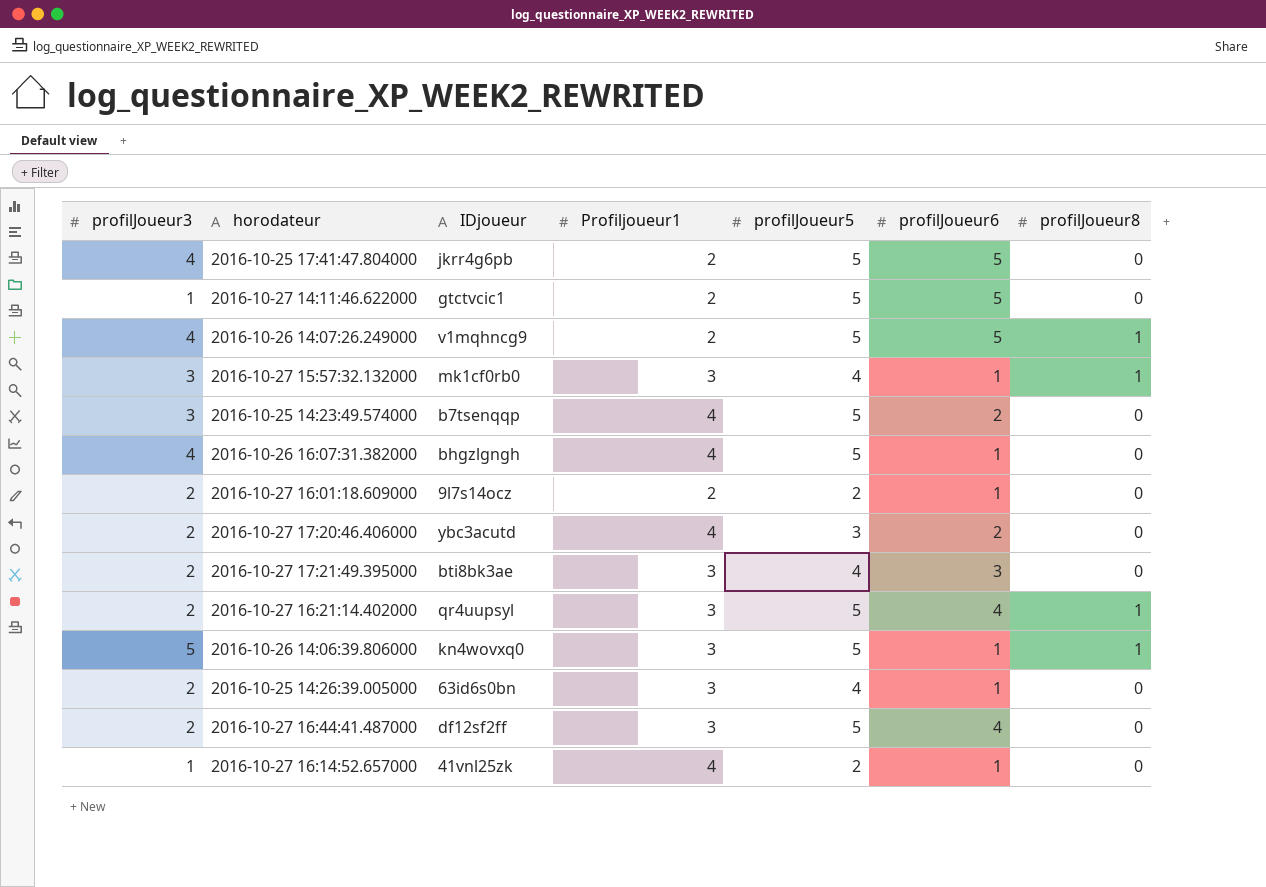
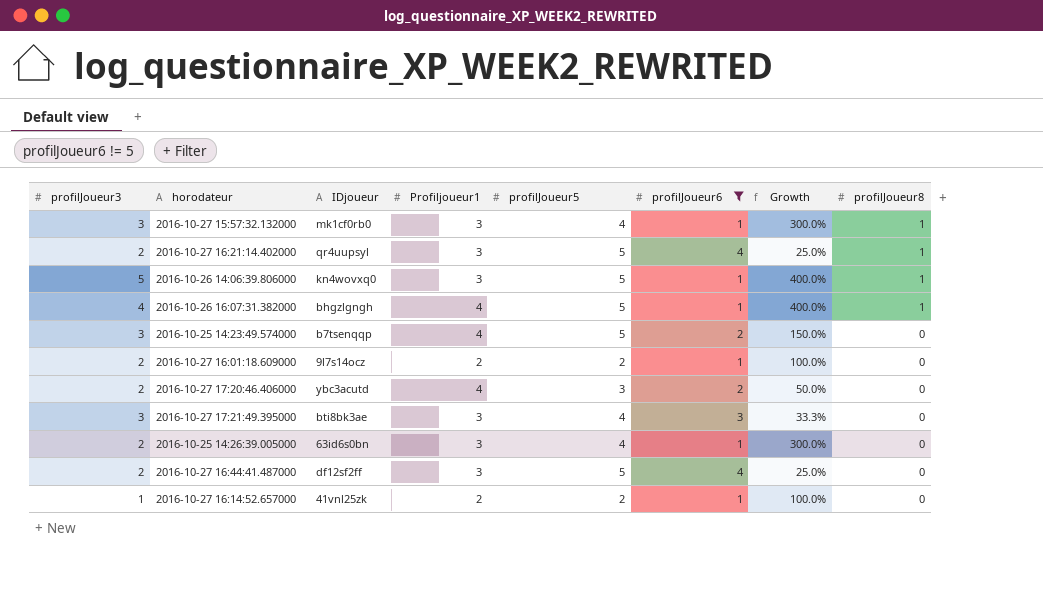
filter: none -> profilJoueur6 != 5
row order: none -> profilJoueur8 descending
column Growth | formula: none -> ([profilJoueur5] - [profilJoueur6]) / [profilJoueur6]
2016-10-26 16:07:31.382000 | profilJoueur8: 0 -> 1
2016-10-27 17:21:49.395000 | profilJoueur3: 2 -> 3
2016-10-27 16:14:52.657000 | Profiljoueur1: 4 -> 2

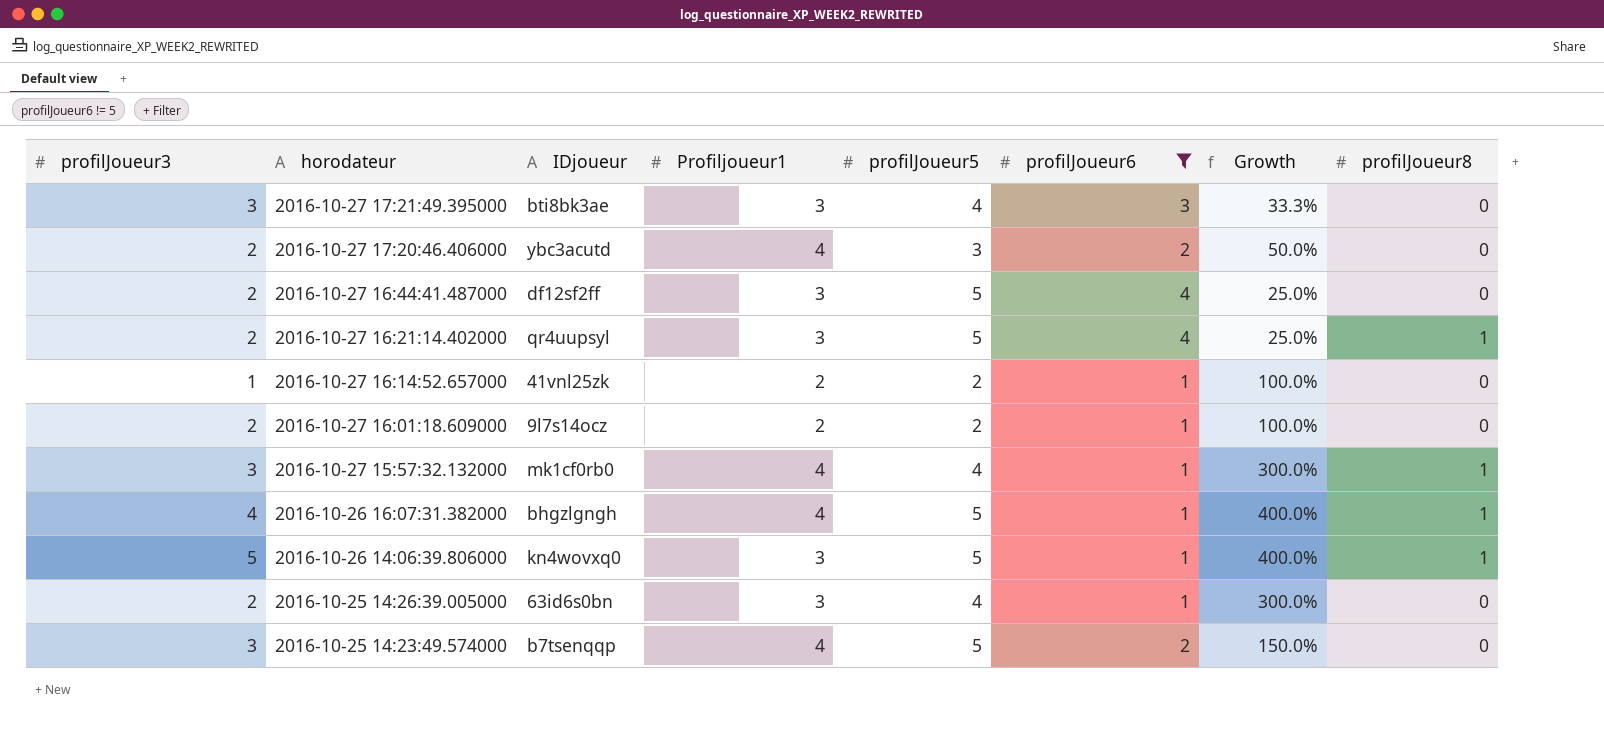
row order: profilJoueur8 descending -> horodateur descending
2016-10-27 15:57:32.132000 | Profiljoueur1: 3 -> 4

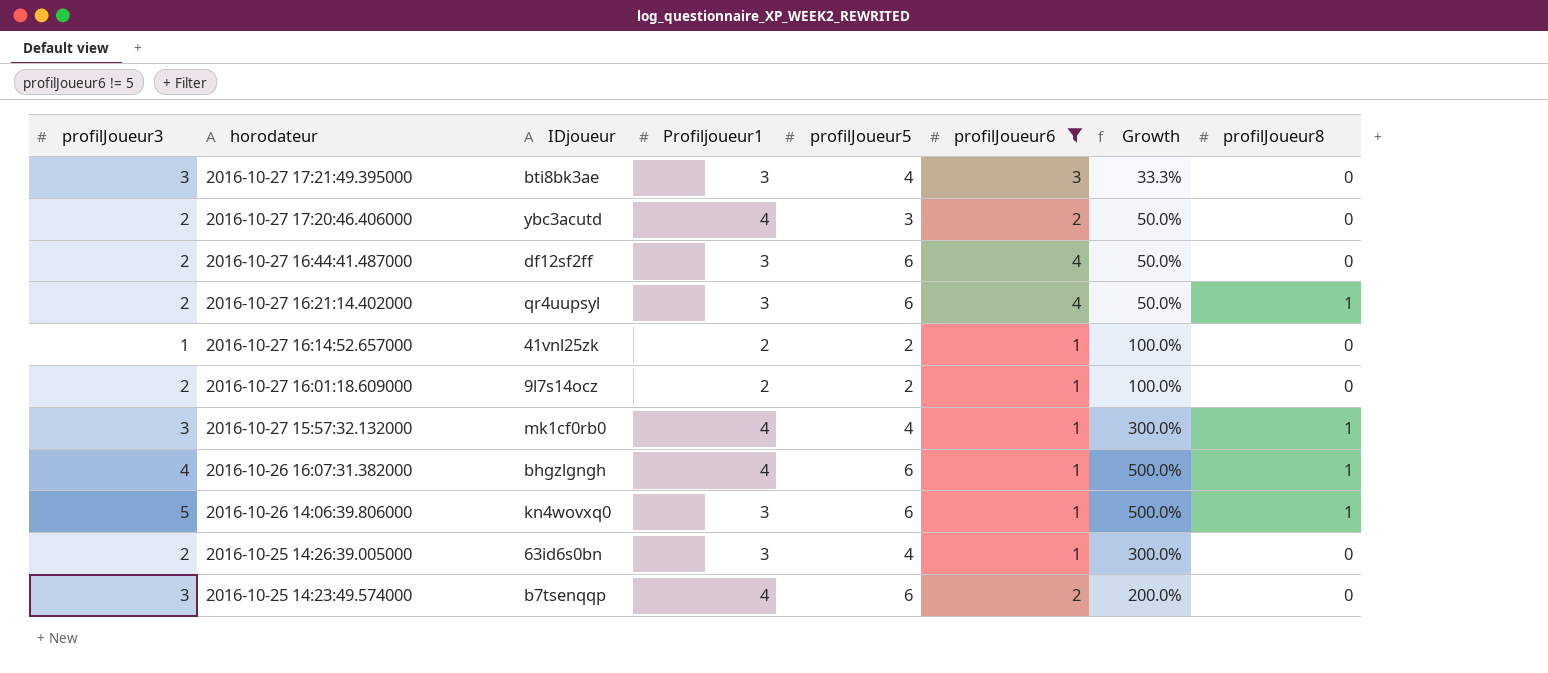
2016-10-27 16:44:41.487000 | profilJoueur5: 5 -> 6
2016-10-27 16:44:41.487000 | Growth: 25.0% -> 50.0%
2016-10-27 16:21:14.402000 | profilJoueur5: 5 -> 6
2016-10-27 16:21:14.402000 | Growth: 25.0% -> 50.0%
2016-10-26 16:07:31.382000 | profilJoueur5: 5 -> 6
2016-10-26 16:07:31.382000 | Growth: 400.0% -> 500.0%
2016-10-26 14:06:39.806000 | profilJoueur5: 5 -> 6
2016-10-26 14:06:39.806000 | Growth: 400.0% -> 500.0%
2016-10-25 14:23:49.574000 | profilJoueur5: 5 -> 6
2016-10-25 14:23:49.574000 | Growth: 150.0% -> 200.0%

